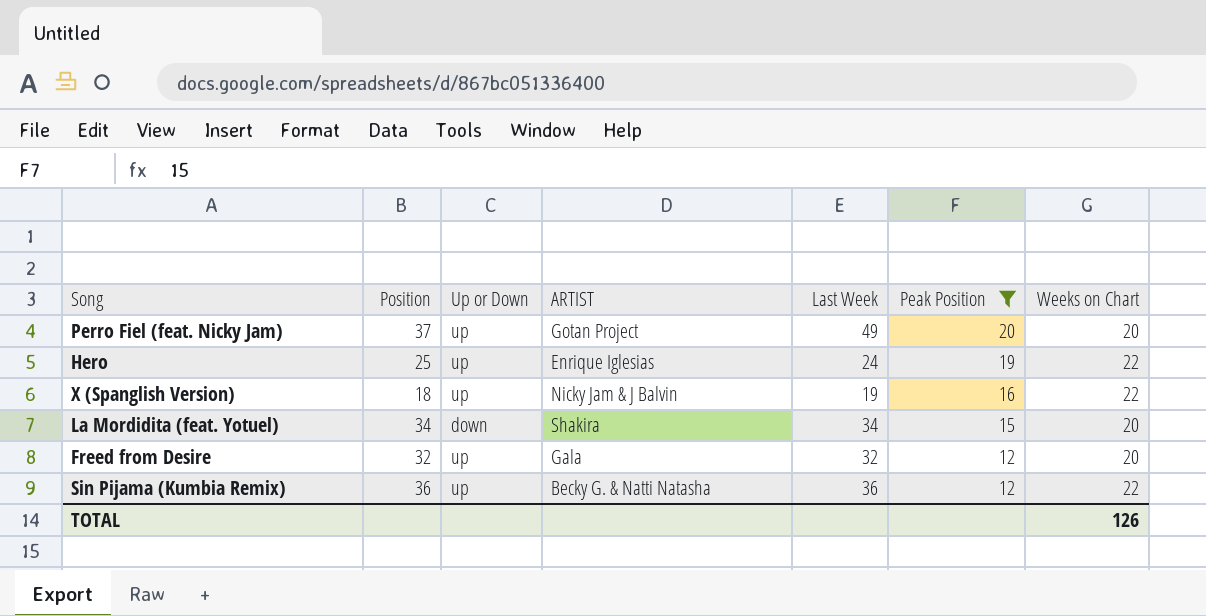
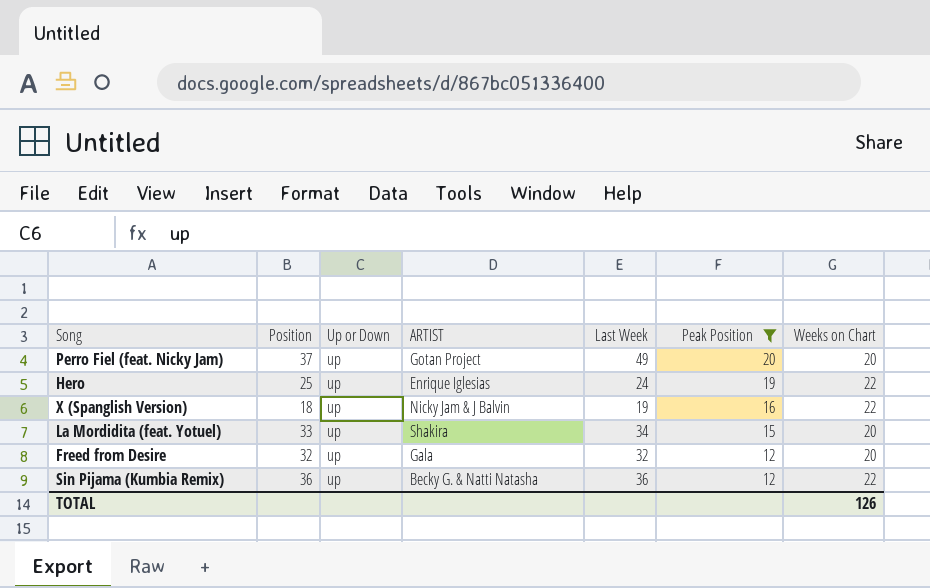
La Mordidita (feat. Yotuel) | Position: 34 -> 33
La Mordidita (feat. Yotuel) | Up or Down: down -> up

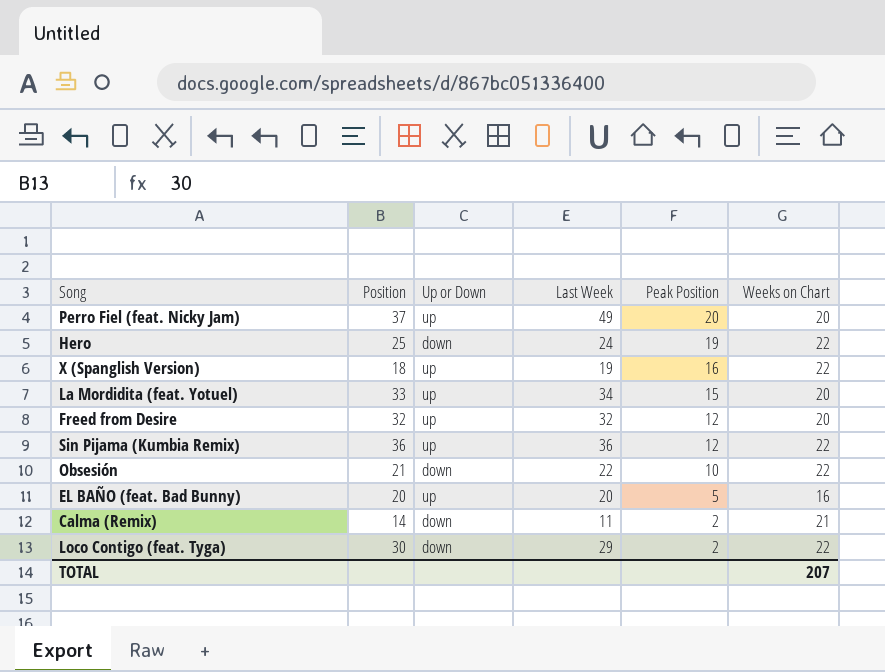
filter: Peak Position >= 12 -> none
column ARTIST | position: 4 -> none
Hero | Up or Down: up -> down
TOTAL | Weeks on Chart: 126 -> 207

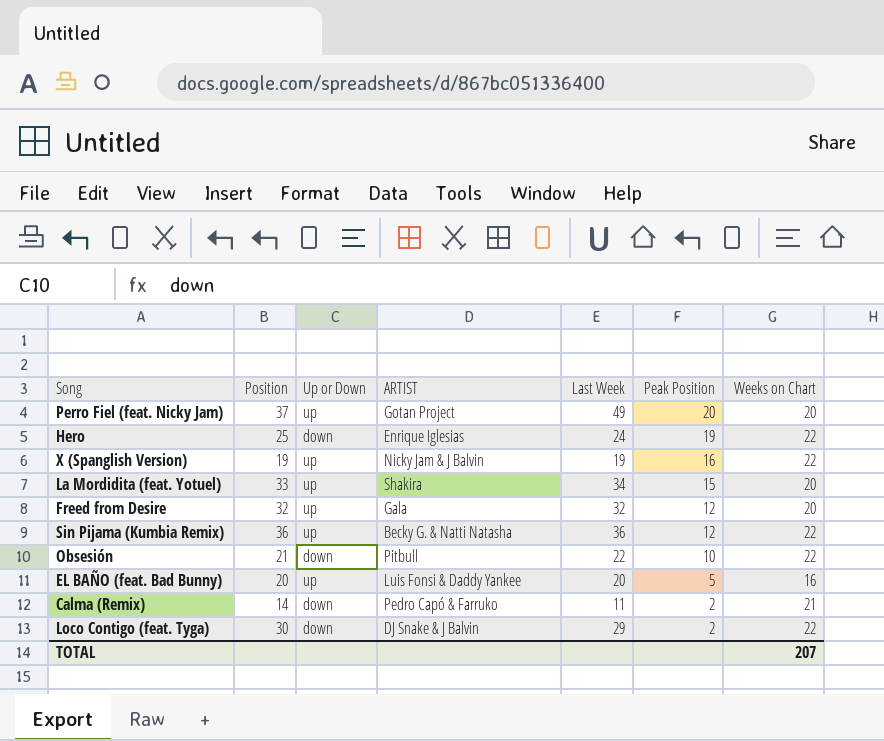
column ARTIST | position: none -> 4
X (Spanglish Version) | Position: 18 -> 19

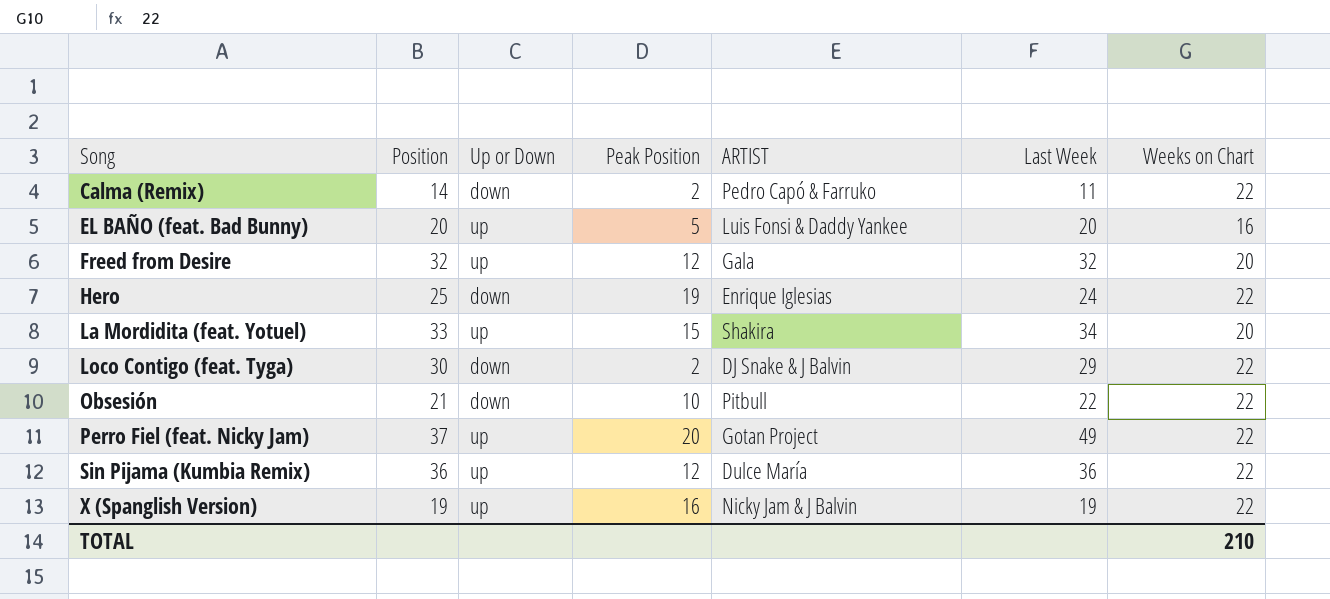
row order: Peak Position descending -> Song ascending
column Peak Position | position: 6 -> 4
Calma (Remix) | Weeks on Chart: 21 -> 22
Perro Fiel (feat. Nicky Jam) | Weeks on Chart: 20 -> 22
Sin Pijama (Kumbia Remix) | ARTIST: Becky G. & Natti Natasha -> Dulce María
TOTAL | Weeks on Chart: 207 -> 210

